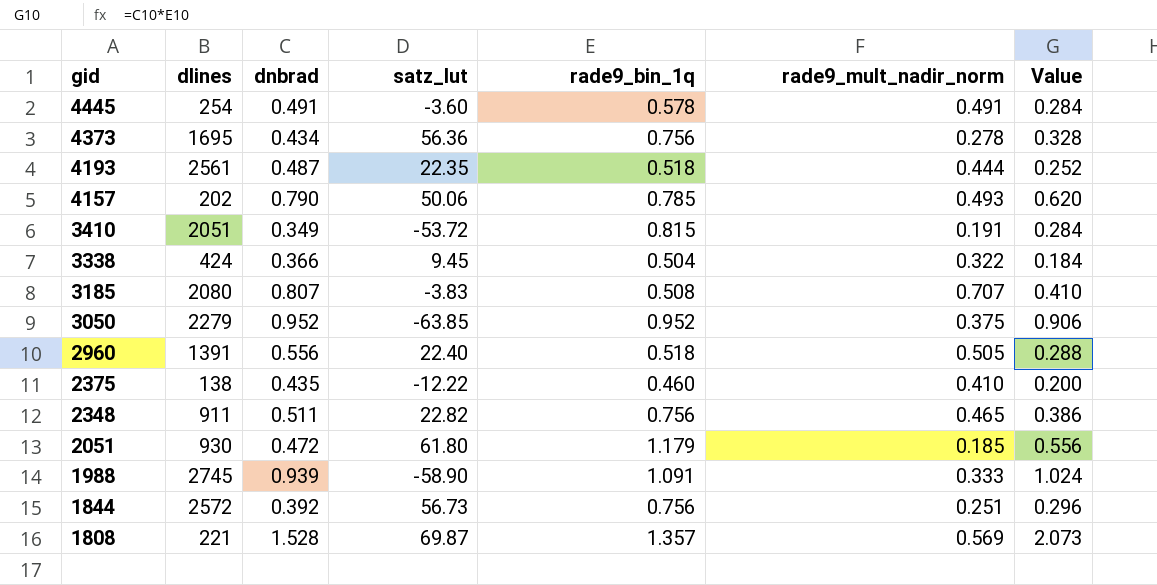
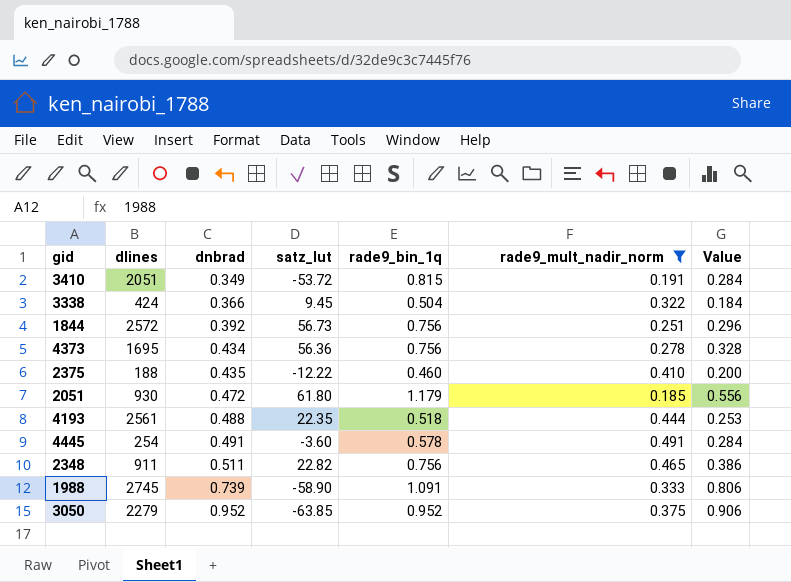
filter: none -> rade9_mult_nadir_norm <= 0.491
row order: gid descending -> dnbrad ascending
2375 | dlines: 138 -> 188
4193 | dnbrad: 0.487 -> 0.488
4193 | Value: 0.252 -> 0.253
1988 | dnbrad: 0.939 -> 0.739
1988 | Value: 1.024 -> 0.806

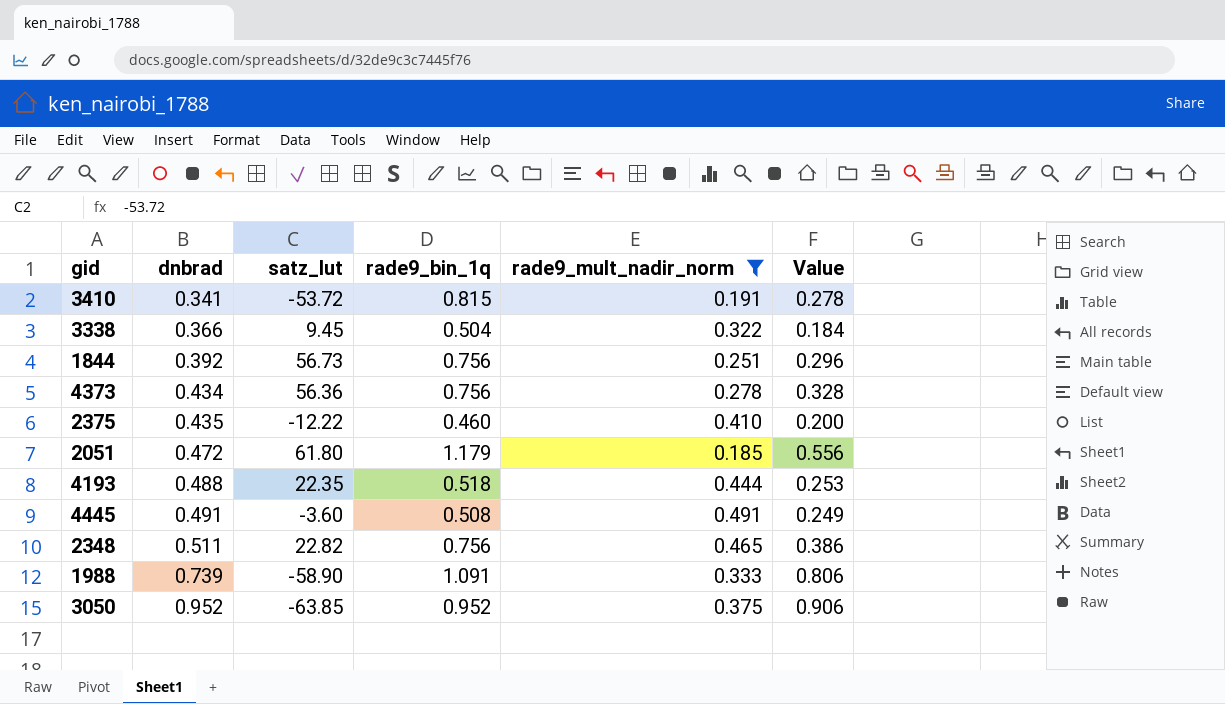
column dlines | position: 2 -> none
3410 | dnbrad: 0.349 -> 0.341
3410 | Value: 0.284 -> 0.278
4445 | rade9_bin_1q: 0.578 -> 0.508
4445 | Value: 0.284 -> 0.249

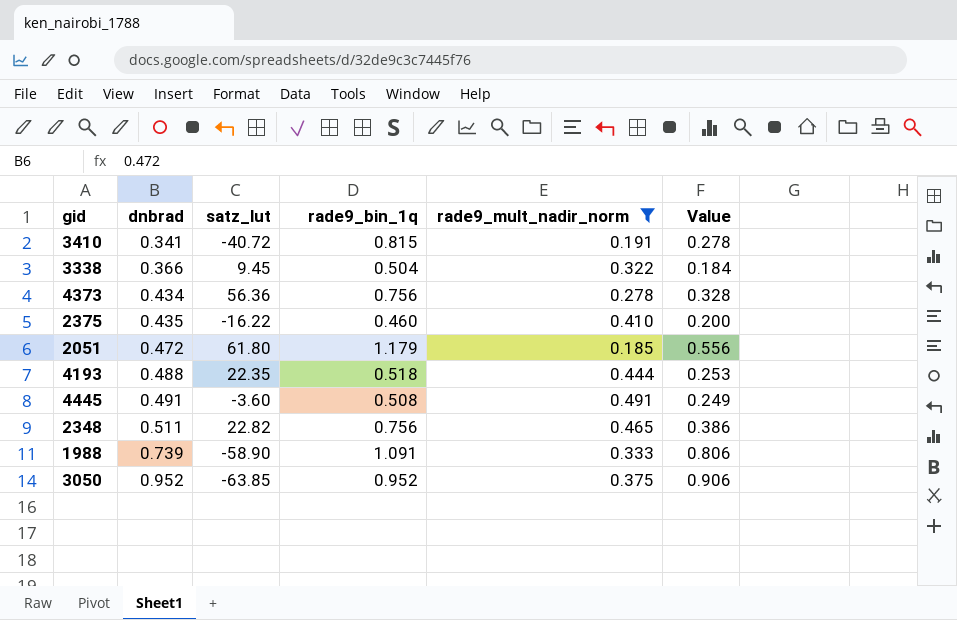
row 1844: 0.392 | 56.73 | 0.756 | 0.251 | 0.296 -> none
3410 | satz_lut: -53.72 -> -40.72
2375 | satz_lut: -12.22 -> -16.22

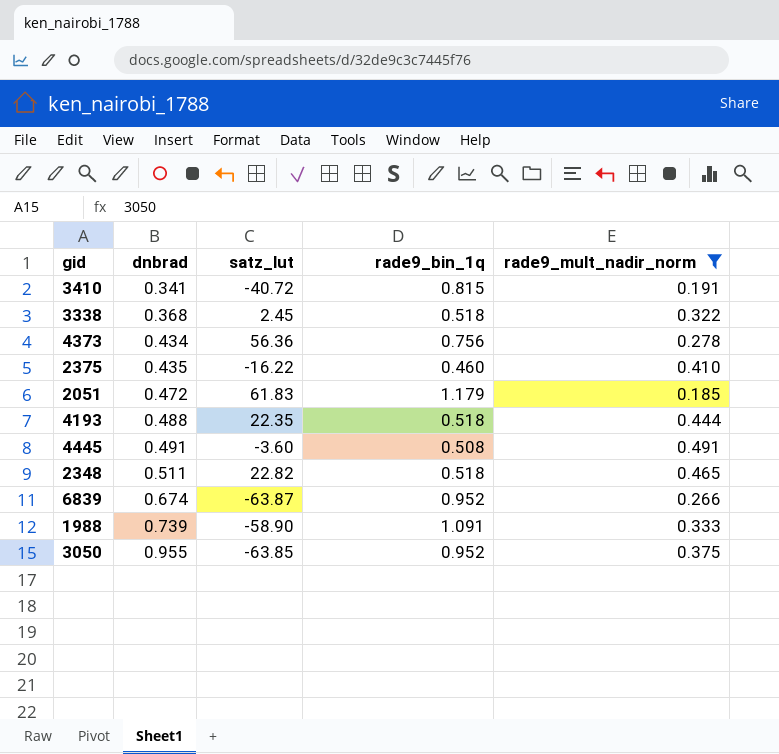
column Value | formula: [dnbrad] * [rade9_bin_1q] -> none
3338 | dnbrad: 0.366 -> 0.368
3338 | satz_lut: 9.45 -> 2.45
3338 | rade9_bin_1q: 0.504 -> 0.518
2051 | satz_lut: 61.80 -> 61.83
2348 | rade9_bin_1q: 0.756 -> 0.518
row 6839: none -> 0.674 | -63.87 | 0.952 | 0.266
3050 | dnbrad: 0.952 -> 0.955

